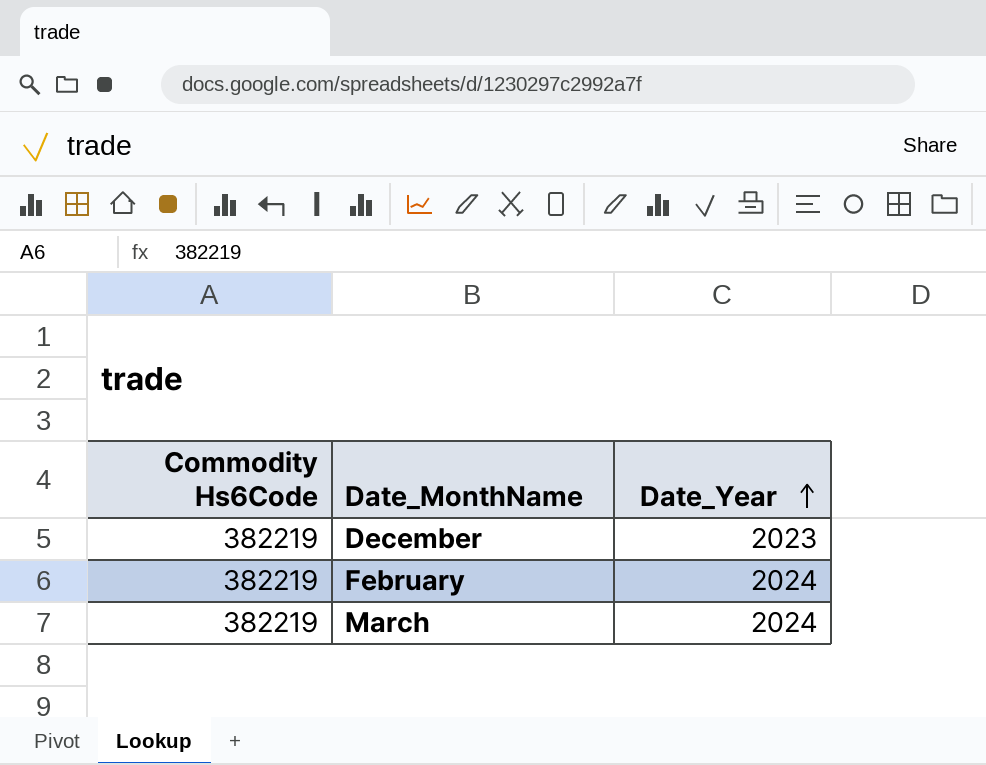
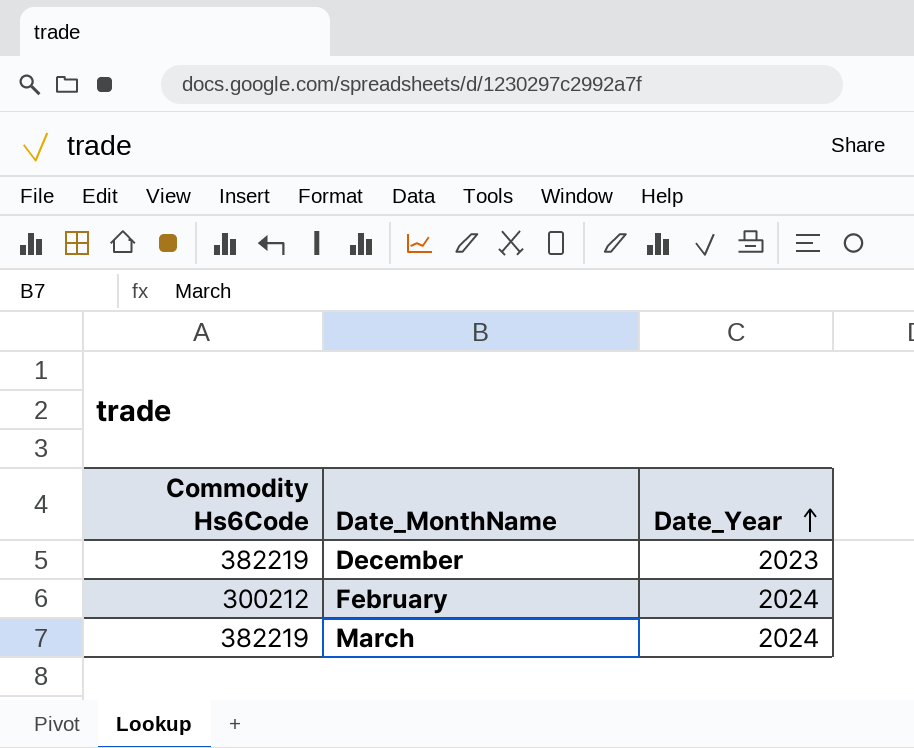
February | Commodity Hs6Code: 382219 -> 300212

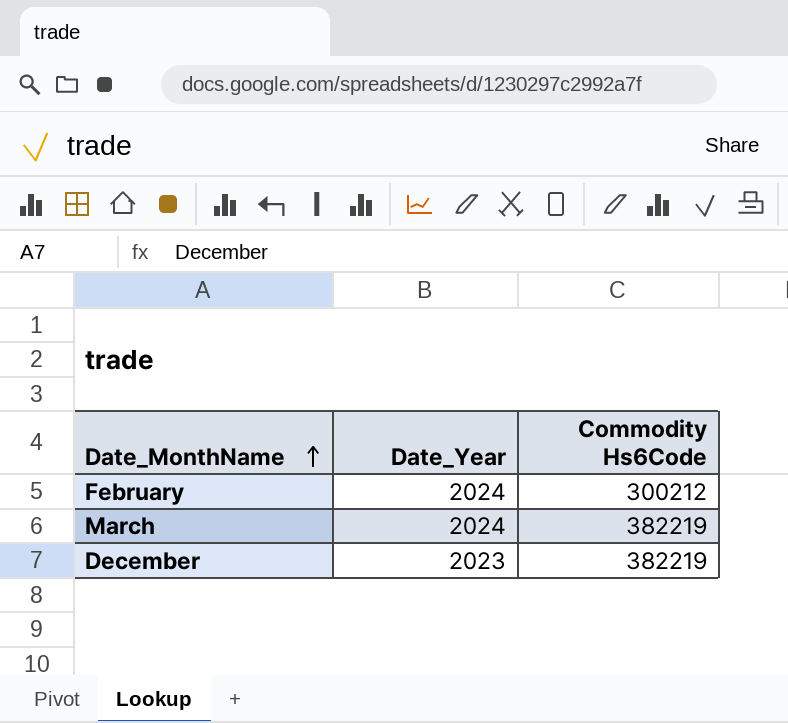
row order: Date_Year ascending -> Date_MonthName ascending
column Commodity Hs6Code | position: 1 -> 3

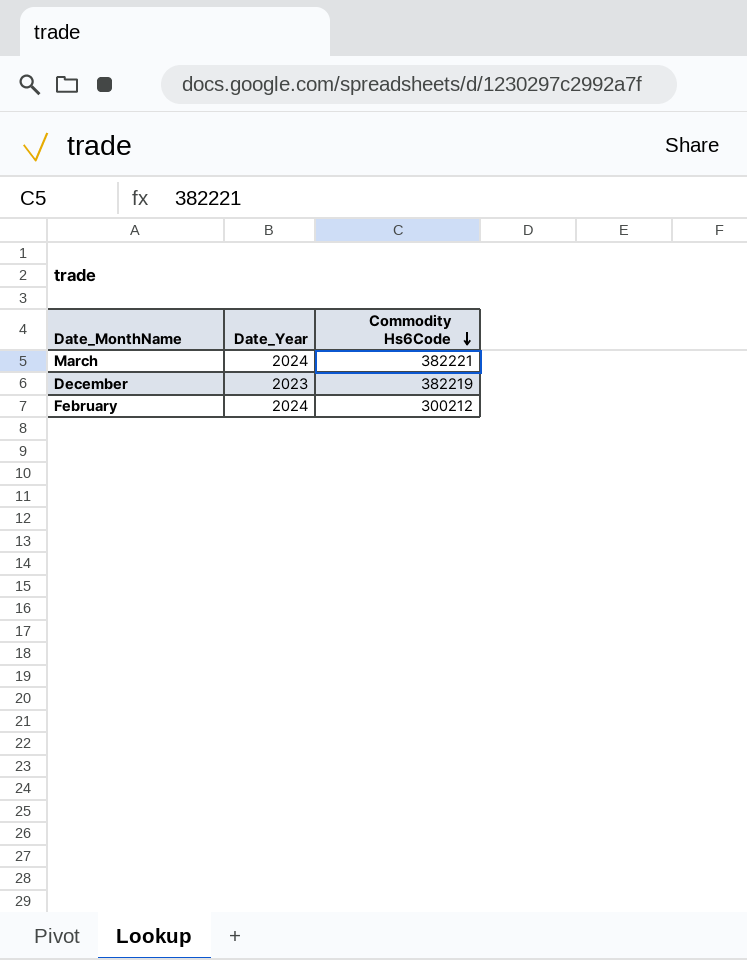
row order: Date_MonthName ascending -> Commodity Hs6Code descending
March | Commodity Hs6Code: 382219 -> 382221

